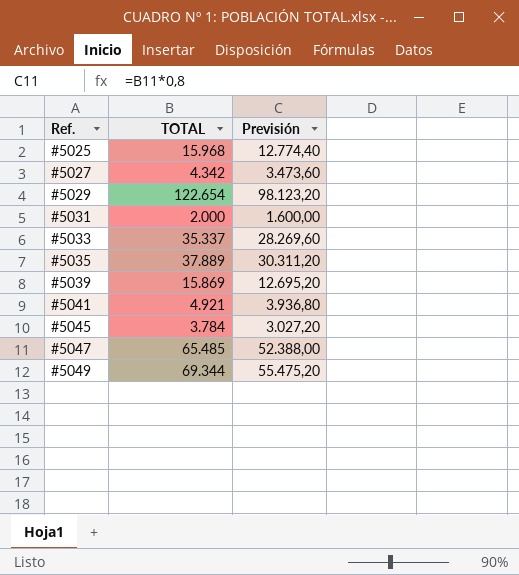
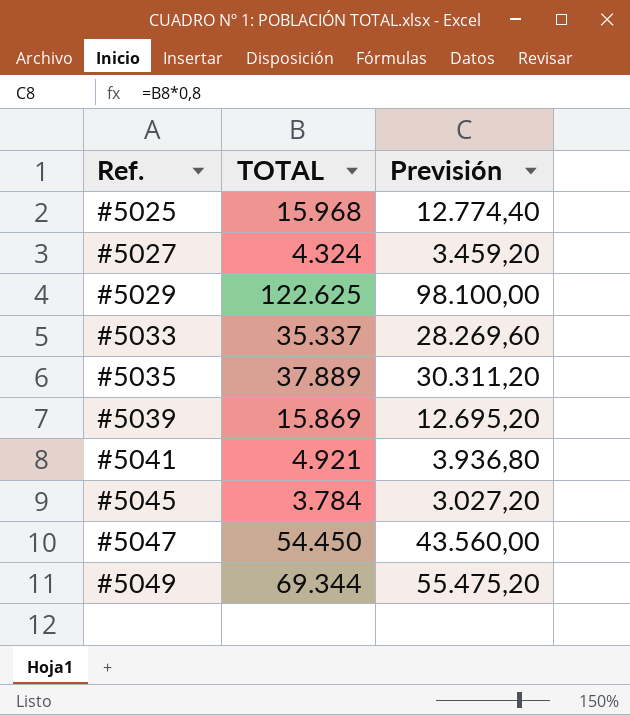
row #5031: 2.000 | 1.600,00 -> none
#5027 | TOTAL: 4.342 -> 4.324
#5027 | Previsión: 3.473,60 -> 3.459,20
#5029 | TOTAL: 122.654 -> 122.625
#5029 | Previsión: 98.123,20 -> 98.100,00
#5047 | TOTAL: 65.485 -> 54.450
#5047 | Previsión: 52.388,00 -> 43.560,00

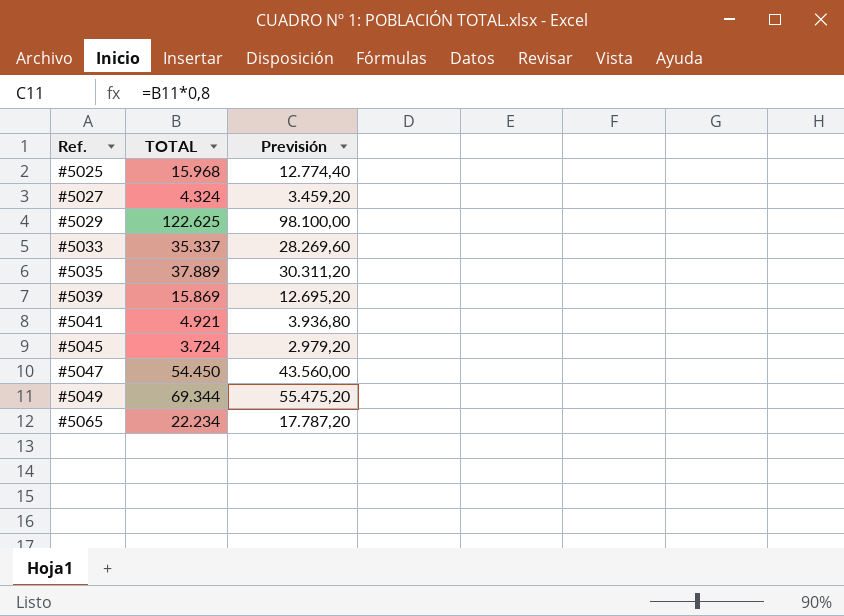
#5045 | TOTAL: 3.784 -> 3.724
#5045 | Previsión: 3.027,20 -> 2.979,20
row #5065: none -> 22.234 | 17.787,20

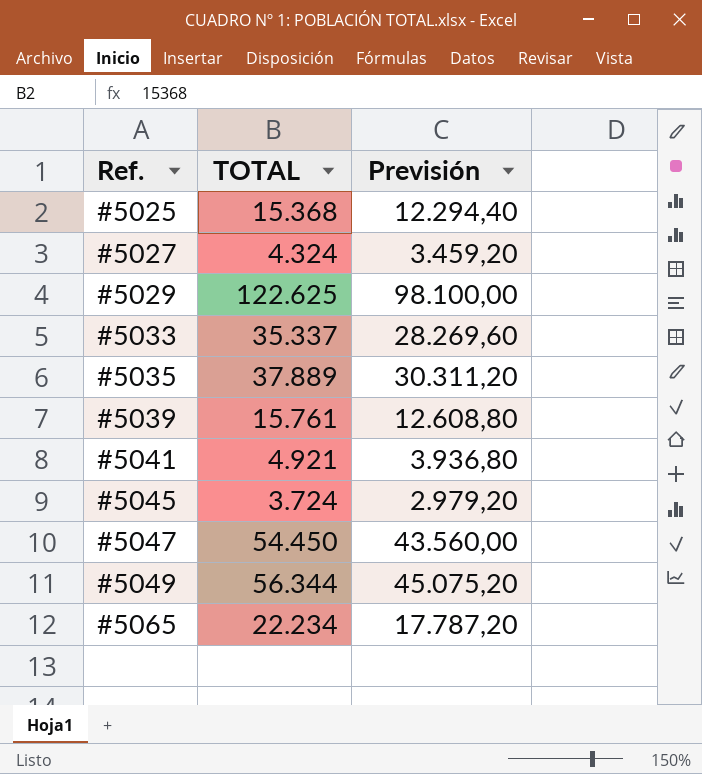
#5025 | TOTAL: 15.968 -> 15.368
#5025 | Previsión: 12.774,40 -> 12.294,40
#5039 | TOTAL: 15.869 -> 15.761
#5039 | Previsión: 12.695,20 -> 12.608,80
#5049 | TOTAL: 69.344 -> 56.344
#5049 | Previsión: 55.475,20 -> 45.075,20

